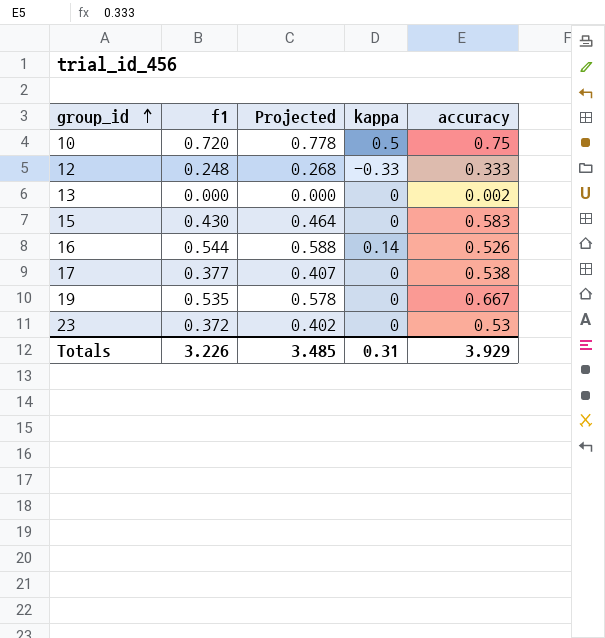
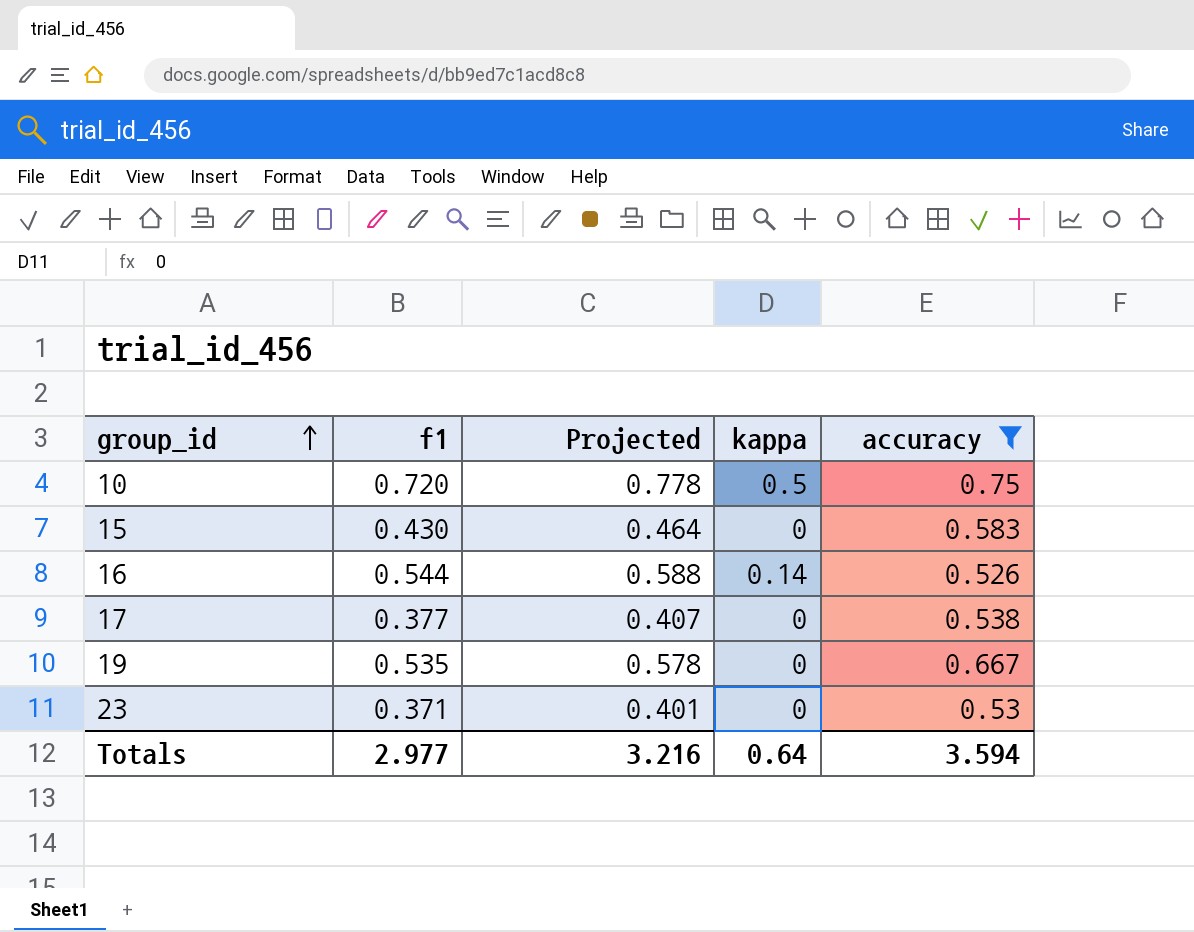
filter: none -> accuracy >= 0.526
23 | f1: 0.372 -> 0.371
23 | Projected: 0.402 -> 0.401
Totals | f1: 3.226 -> 2.977
Totals | Projected: 3.485 -> 3.216
Totals | kappa: 0.31 -> 0.64
Totals | accuracy: 3.929 -> 3.594

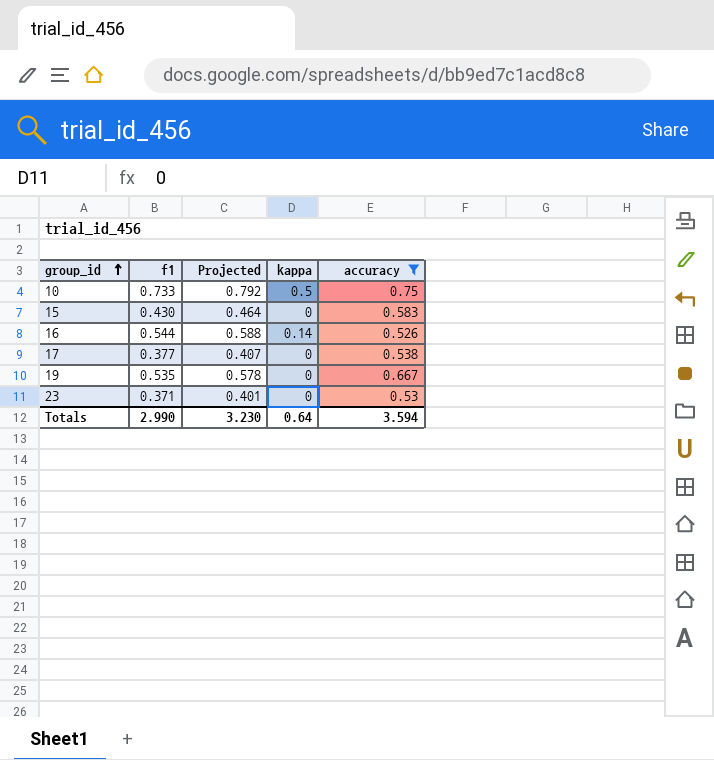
10 | f1: 0.720 -> 0.733
10 | Projected: 0.778 -> 0.792
Totals | f1: 2.977 -> 2.990
Totals | Projected: 3.216 -> 3.230

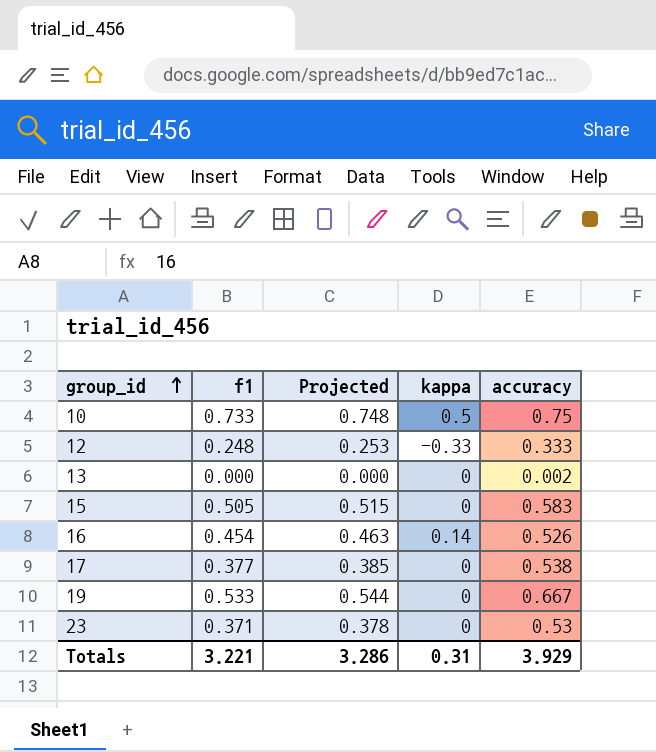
filter: accuracy >= 0.526 -> none
column Projected | formula: [f1] * 1.08 -> [f1] * 1.02
15 | f1: 0.430 -> 0.505
16 | f1: 0.544 -> 0.454
19 | f1: 0.535 -> 0.533
Totals | f1: 2.990 -> 3.221
Totals | Projected: 3.230 -> 3.286
Totals | kappa: 0.64 -> 0.31
Totals | accuracy: 3.594 -> 3.929

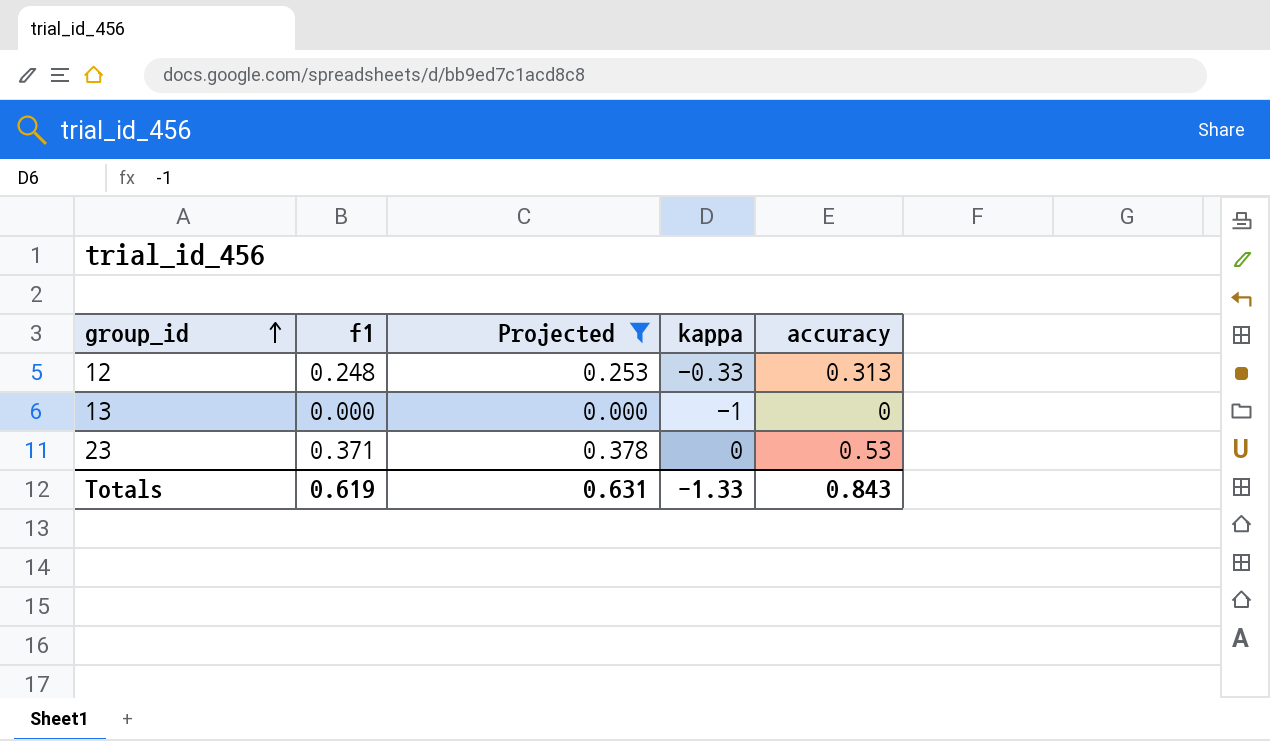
filter: none -> Projected <= 0.378
12 | accuracy: 0.333 -> 0.313
13 | kappa: 0 -> -1
13 | accuracy: 0.002 -> 0
Totals | f1: 3.221 -> 0.619
Totals | Projected: 3.286 -> 0.631
Totals | kappa: 0.31 -> -1.33
Totals | accuracy: 3.929 -> 0.843

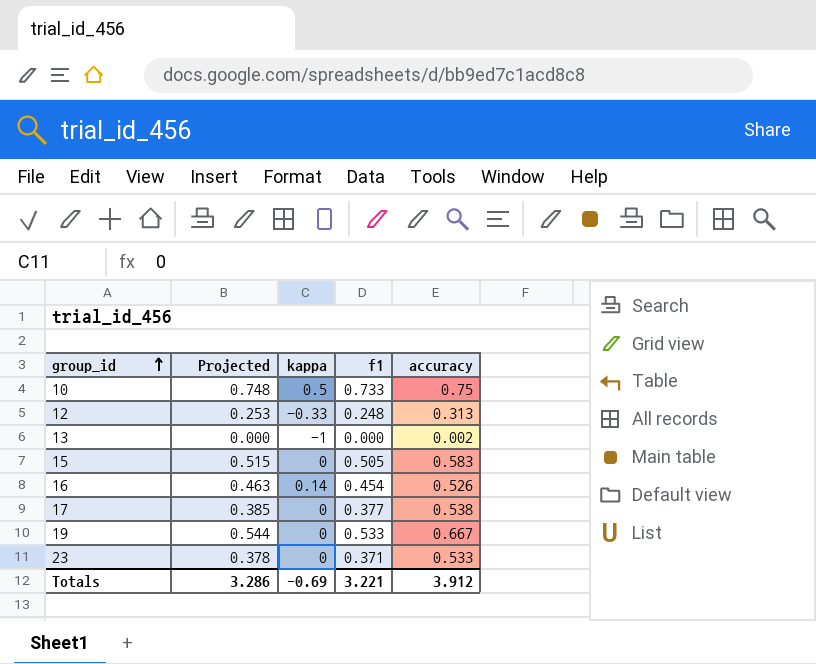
filter: Projected <= 0.378 -> none
column f1 | position: 2 -> 4
13 | accuracy: 0 -> 0.002
23 | accuracy: 0.53 -> 0.533
Totals | Projected: 0.631 -> 3.286
Totals | kappa: -1.33 -> -0.69
Totals | f1: 0.619 -> 3.221
Totals | accuracy: 0.843 -> 3.912

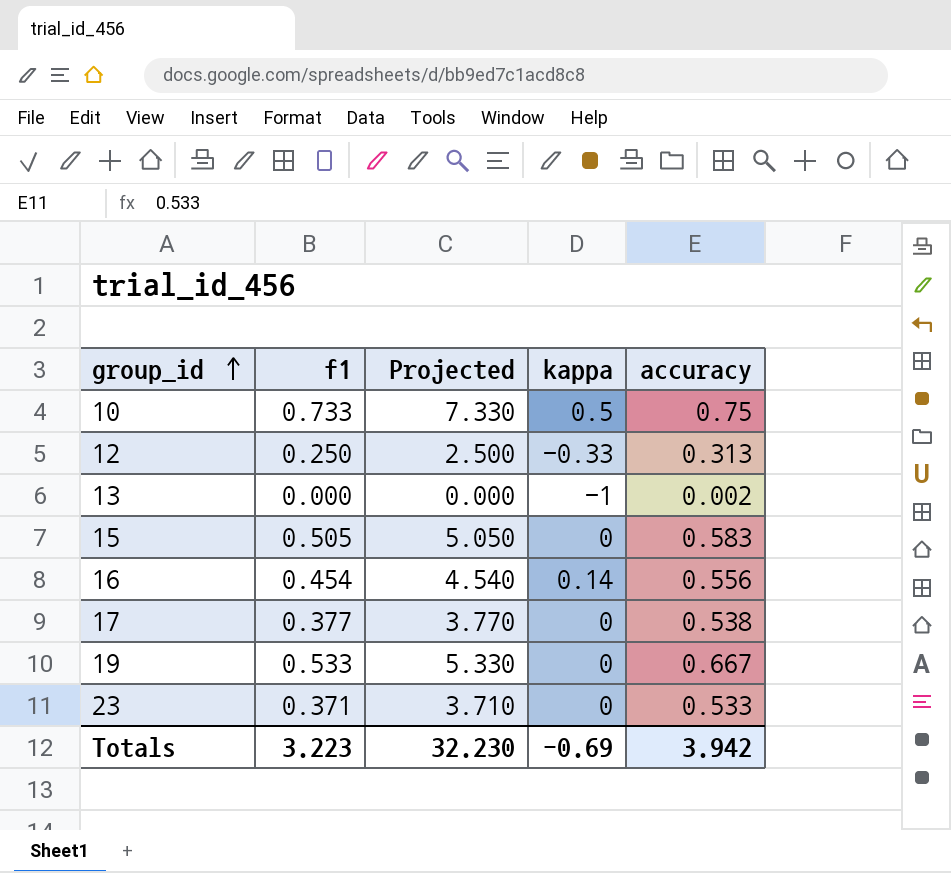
column f1 | position: 4 -> 2
column Projected | formula: [f1] * 1.02 -> [f1] * 10
12 | f1: 0.248 -> 0.250
16 | accuracy: 0.526 -> 0.556
Totals | f1: 3.221 -> 3.223
Totals | Projected: 3.286 -> 32.230
Totals | accuracy: 3.912 -> 3.942

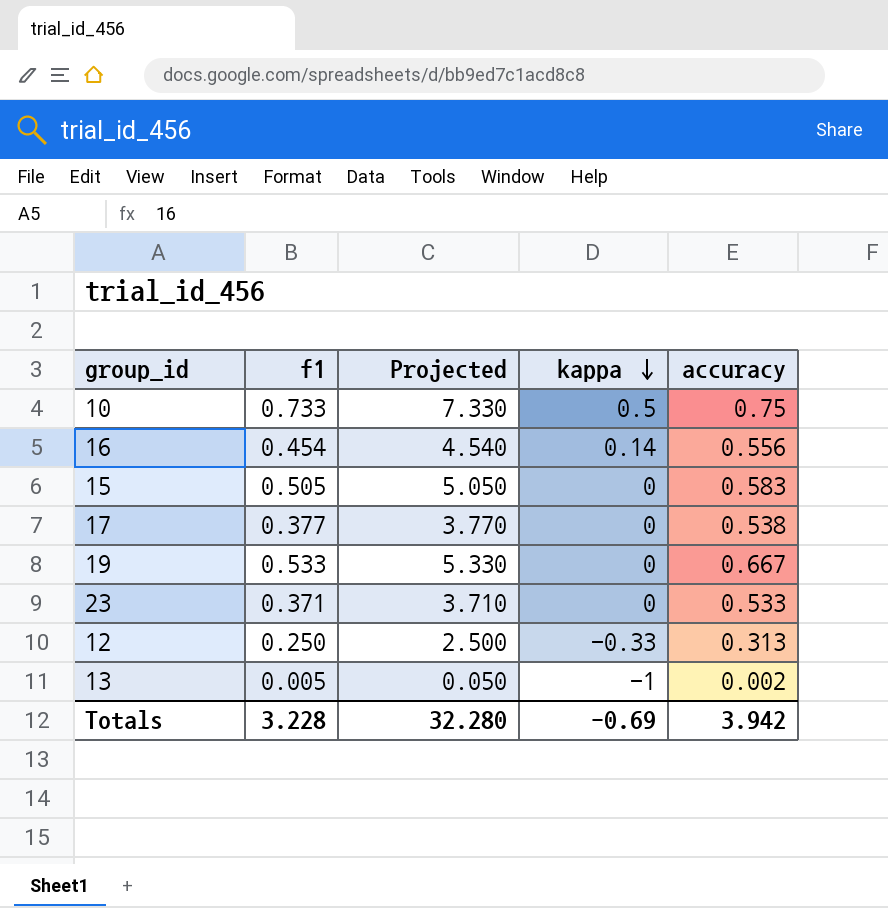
row order: group_id ascending -> kappa descending
13 | f1: 0.000 -> 0.005
13 | Projected: 0.000 -> 0.050
Totals | f1: 3.223 -> 3.228
Totals | Projected: 32.230 -> 32.280

